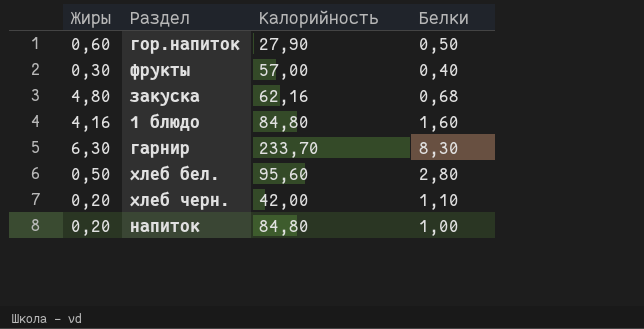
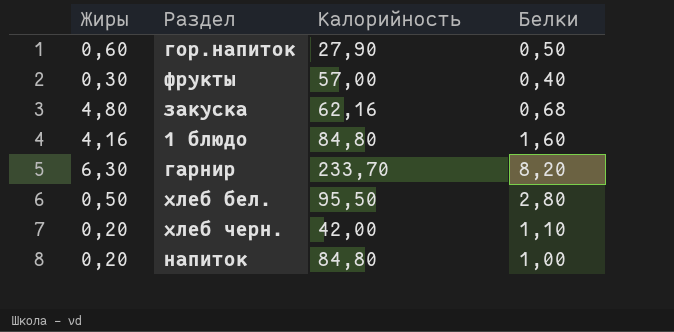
гарнир | Белки: 8,30 -> 8,20
хлеб бел. | Калорийность: 95,60 -> 95,50

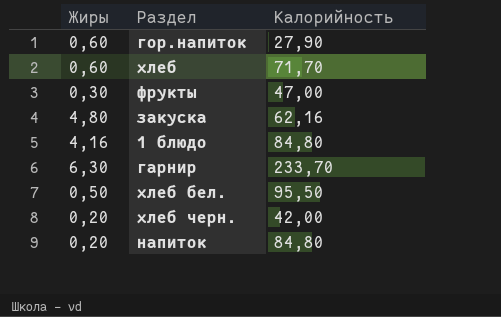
column Белки | position: 4 -> none
row хлеб: none -> 0,60 | 71,70
фрукты | Калорийность: 57,00 -> 47,00

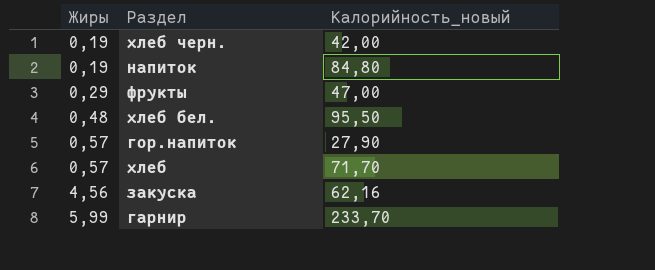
row order: none -> Жиры ascending
column name: Калорийность -> Калорийность_новый
row 1 блюдо: 4,16 | 84,80 -> none
хлеб черн. | Жиры: 0,20 -> 0,19
напиток | Жиры: 0,20 -> 0,19
фрукты | Жиры: 0,30 -> 0,29
хлеб бел. | Жиры: 0,50 -> 0,48
гор.напиток | Жиры: 0,60 -> 0,57
хлеб | Жиры: 0,60 -> 0,57
закуска | Жиры: 4,80 -> 4,56
гарнир | Жиры: 6,30 -> 5,99

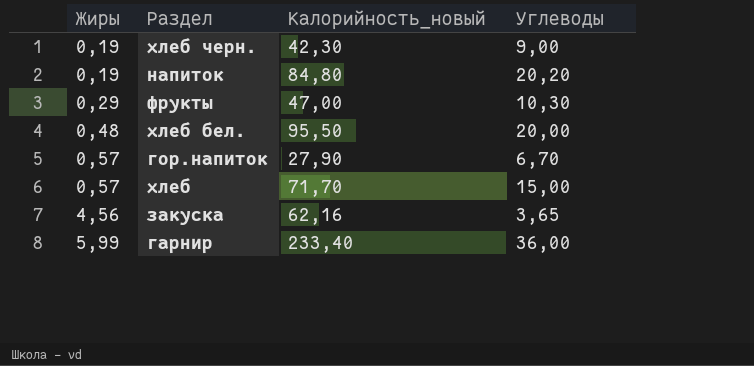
column Углеводы | position: none -> 4
хлеб черн. | Калорийность_новый: 42,00 -> 42,30
гарнир | Калорийность_новый: 233,70 -> 233,40

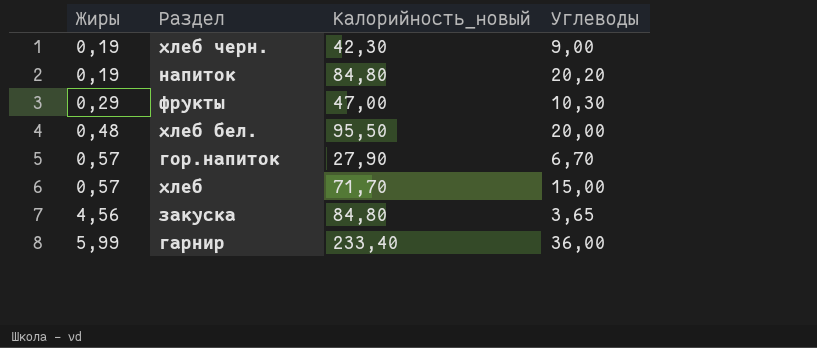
закуска | Калорийность_новый: 62,16 -> 84,80

